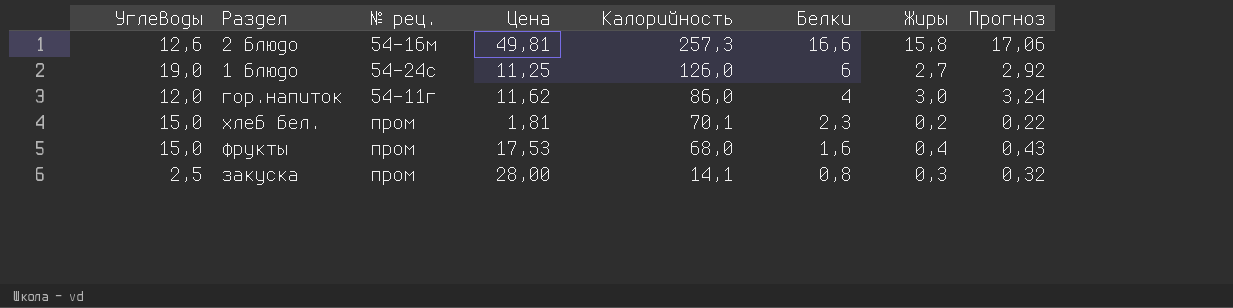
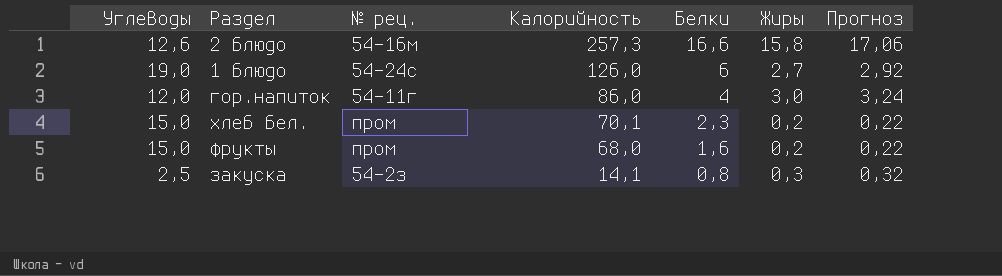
column Цена | position: 4 -> none
фрукты | Жиры: 0,4 -> 0,2
фрукты | Прогноз: 0,43 -> 0,22
закуска | № рец.: пром -> 54-2з

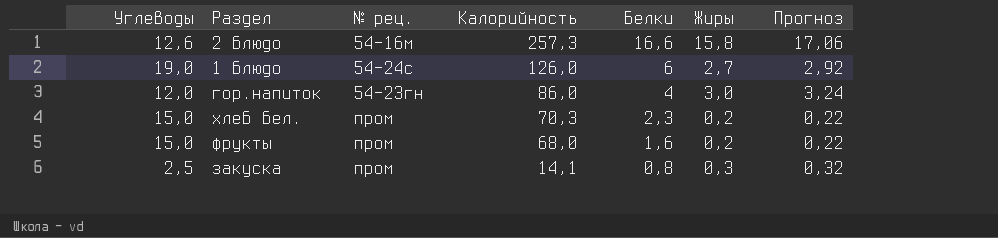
гор.напиток | № рец.: 54-11г -> 54-23гн
хлеб бел. | Калорийность: 70,1 -> 70,3
закуска | № рец.: 54-2з -> пром

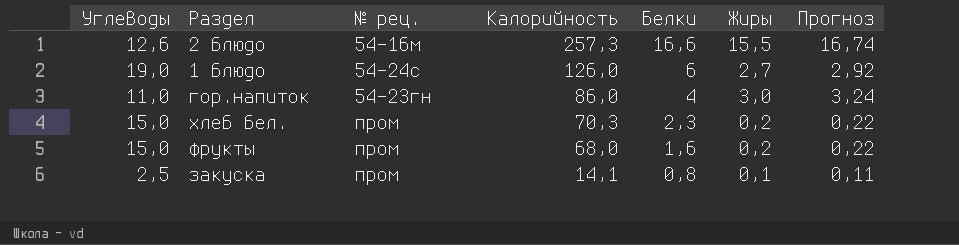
2 блюдо | Жиры: 15,8 -> 15,5
2 блюдо | Прогноз: 17,06 -> 16,74
гор.напиток | Углеводы: 12,0 -> 11,0
закуска | Жиры: 0,3 -> 0,1
закуска | Прогноз: 0,32 -> 0,11

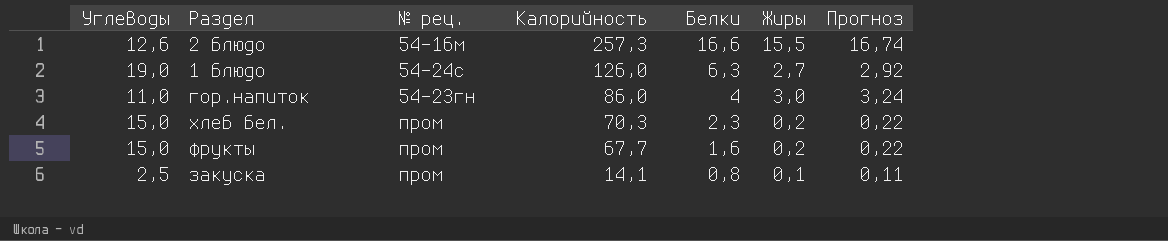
1 блюдо | Белки: 6 -> 6,3
фрукты | Калорийность: 68,0 -> 67,7

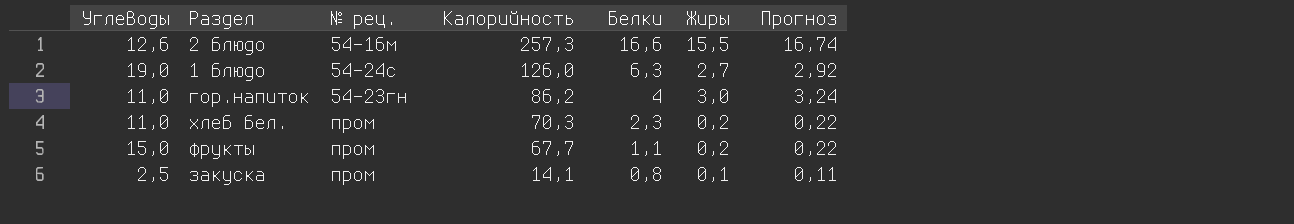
гор.напиток | Калорийность: 86,0 -> 86,2
хлеб бел. | Углеводы: 15,0 -> 11,0
фрукты | Белки: 1,6 -> 1,1

